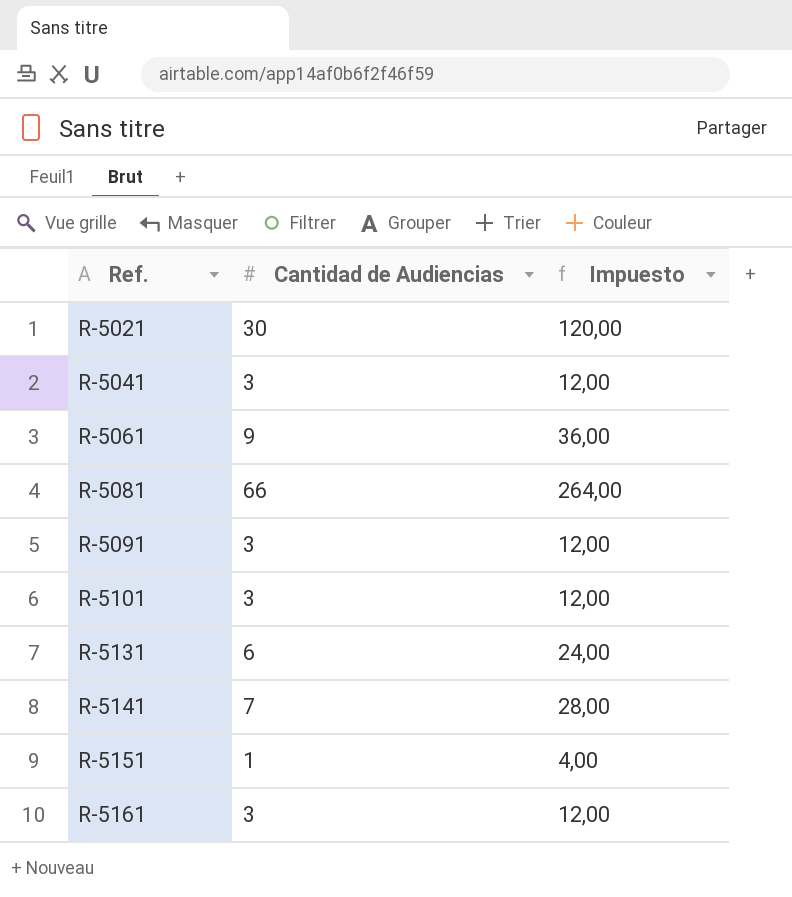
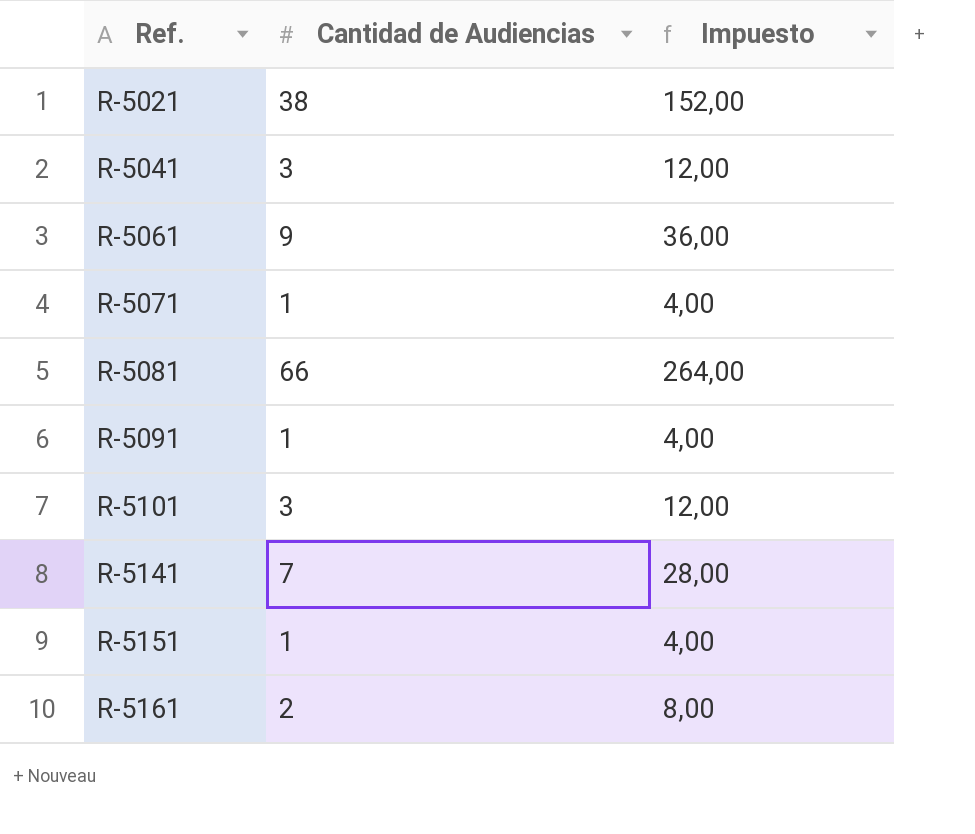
row R-5131: 6 | 24,00 -> none
R-5021 | Cantidad de Audiencias: 30 -> 38
R-5021 | Impuesto: 120,00 -> 152,00
row R-5071: none -> 1 | 4,00
R-5091 | Cantidad de Audiencias: 3 -> 1
R-5091 | Impuesto: 12,00 -> 4,00
R-5161 | Cantidad de Audiencias: 3 -> 2
R-5161 | Impuesto: 12,00 -> 8,00

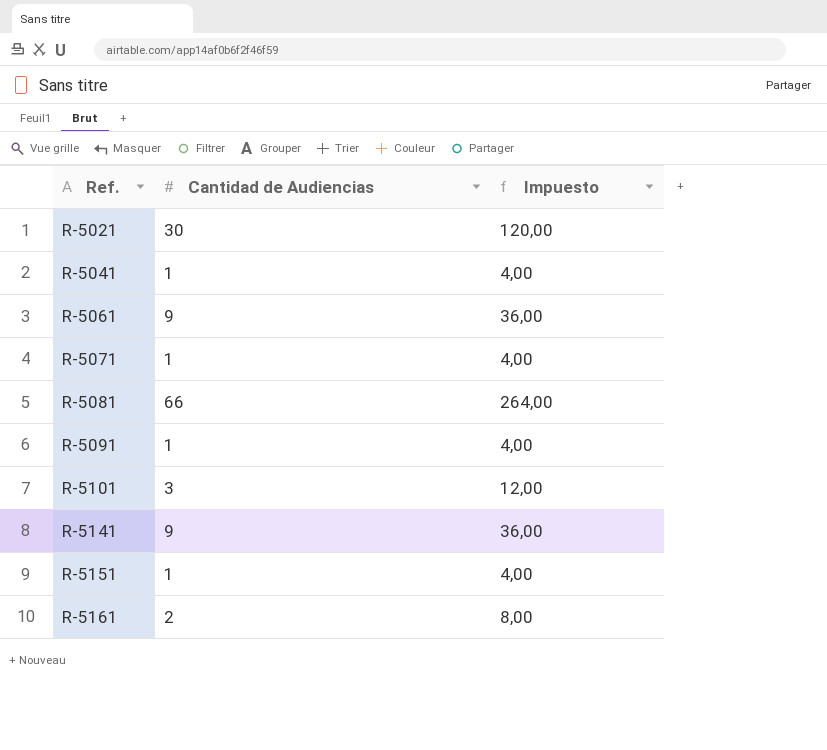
R-5021 | Cantidad de Audiencias: 38 -> 30
R-5021 | Impuesto: 152,00 -> 120,00
R-5041 | Cantidad de Audiencias: 3 -> 1
R-5041 | Impuesto: 12,00 -> 4,00
R-5141 | Cantidad de Audiencias: 7 -> 9
R-5141 | Impuesto: 28,00 -> 36,00

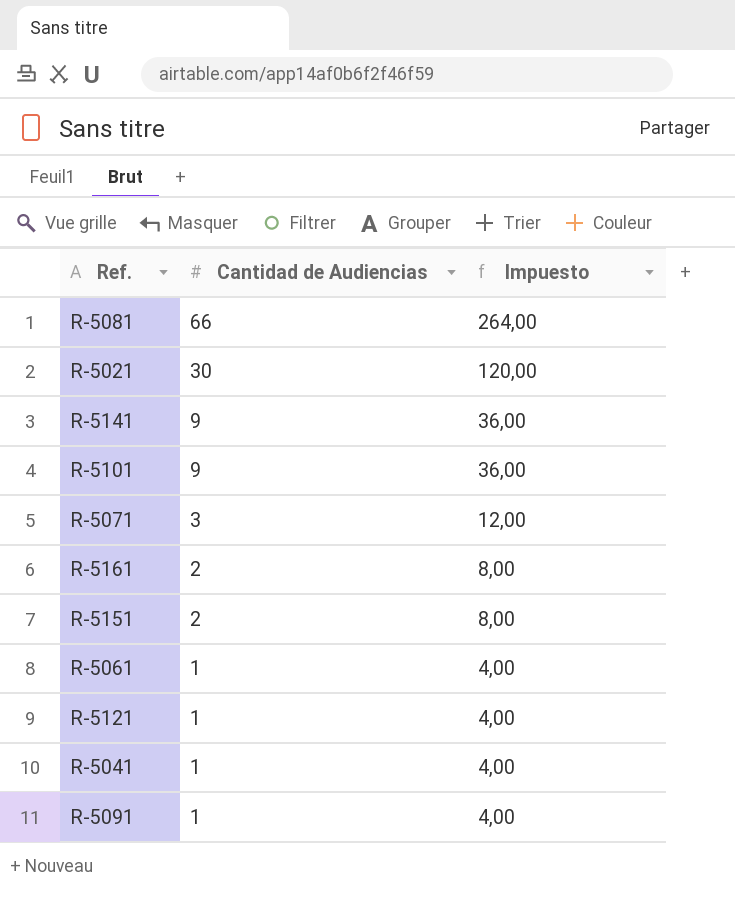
row order: Ref. ascending -> Cantidad de Audiencias descending
R-5101 | Cantidad de Audiencias: 3 -> 9
R-5101 | Impuesto: 12,00 -> 36,00
R-5071 | Cantidad de Audiencias: 1 -> 3
R-5071 | Impuesto: 4,00 -> 12,00
R-5151 | Cantidad de Audiencias: 1 -> 2
R-5151 | Impuesto: 4,00 -> 8,00
R-5061 | Cantidad de Audiencias: 9 -> 1
R-5061 | Impuesto: 36,00 -> 4,00
row R-5121: none -> 1 | 4,00

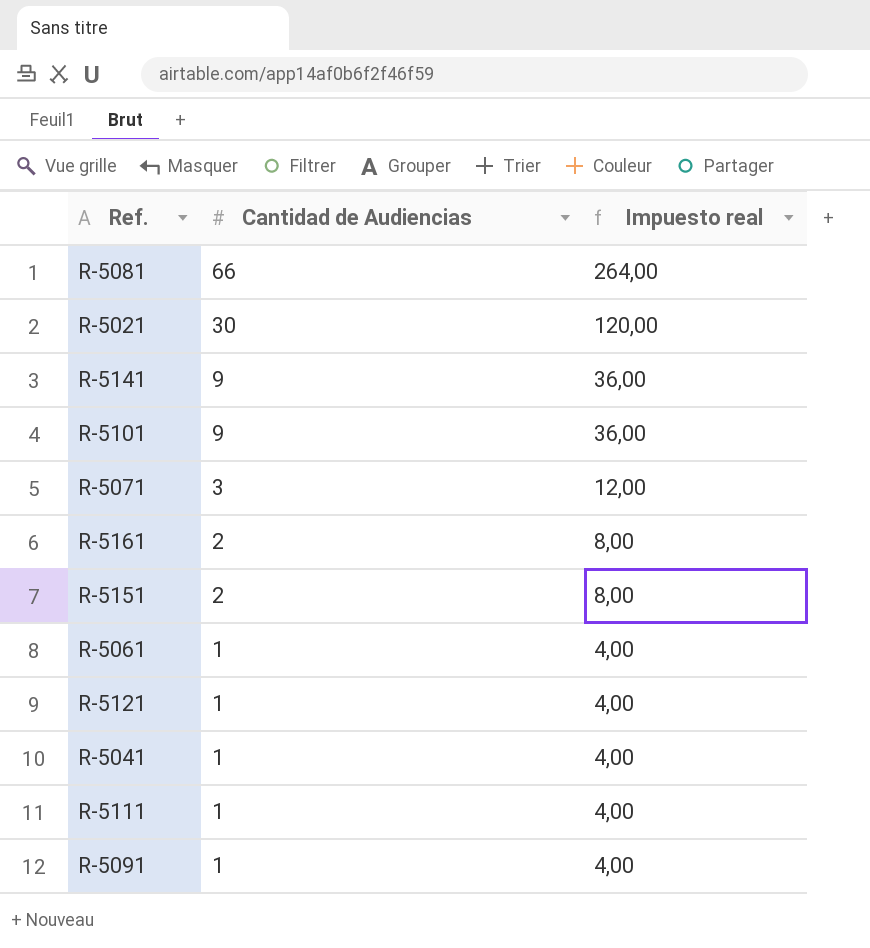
column name: Impuesto -> Impuesto real
row R-5111: none -> 1 | 4,00

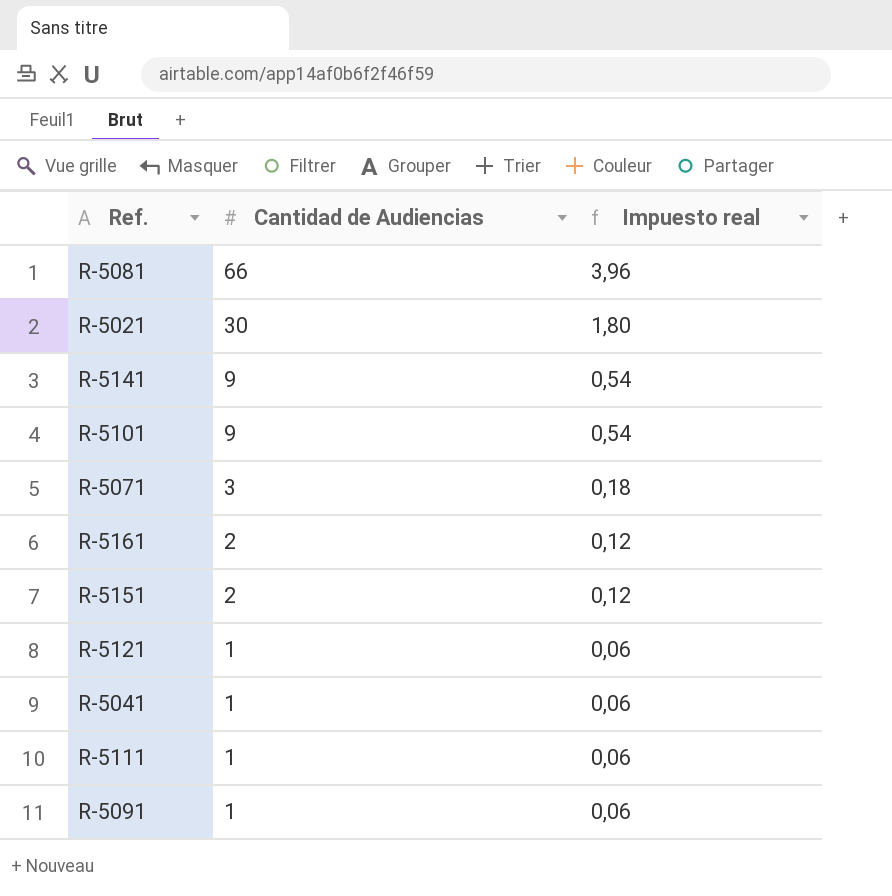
column Impuesto real | formula: [Cantidad de Audiencias] * 4 -> [Cantidad de Audiencias] * 0,06
row R-5061: 1 | 4,00 -> none

